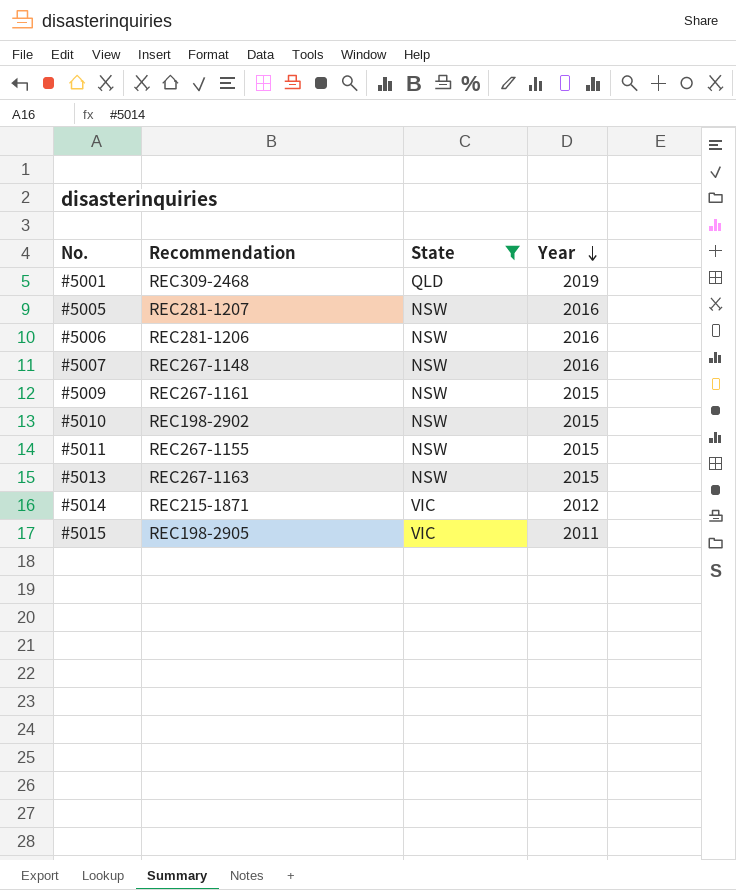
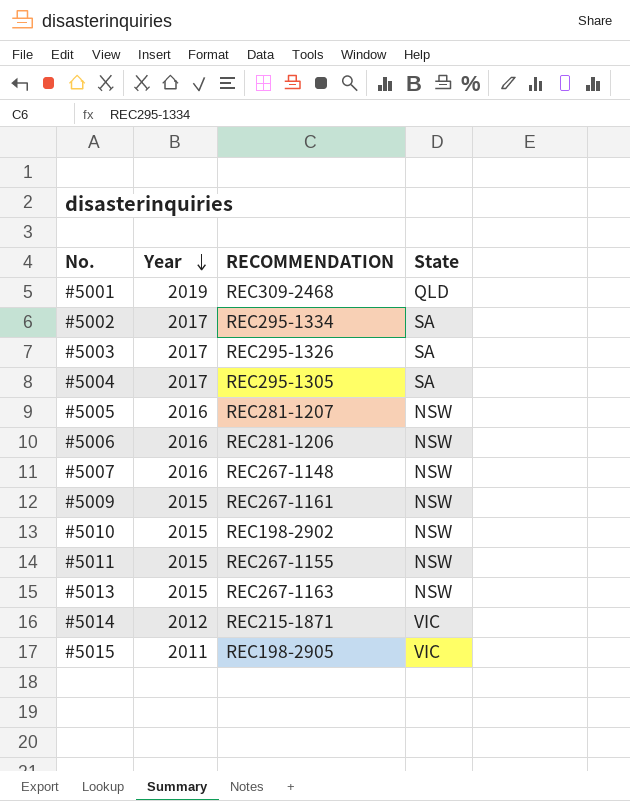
filter: State != SA -> none
column Year | position: 4 -> 2
column name: Recommendation -> RECOMMENDATION

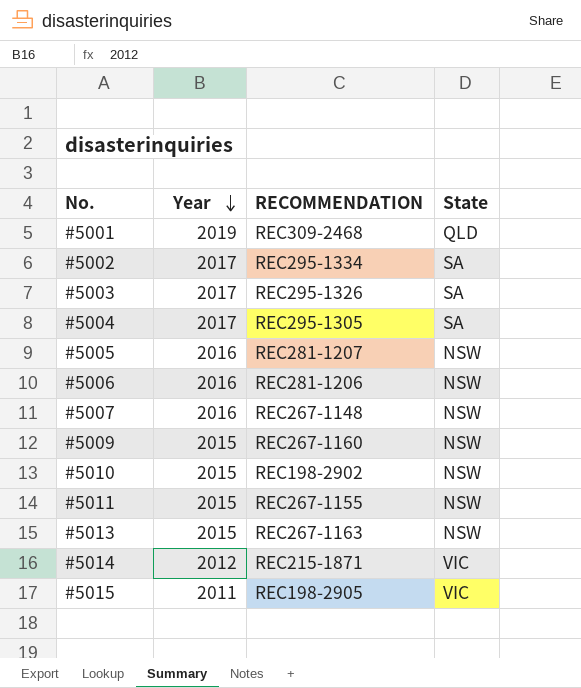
#5009 | RECOMMENDATION: REC267-1161 -> REC267-1160

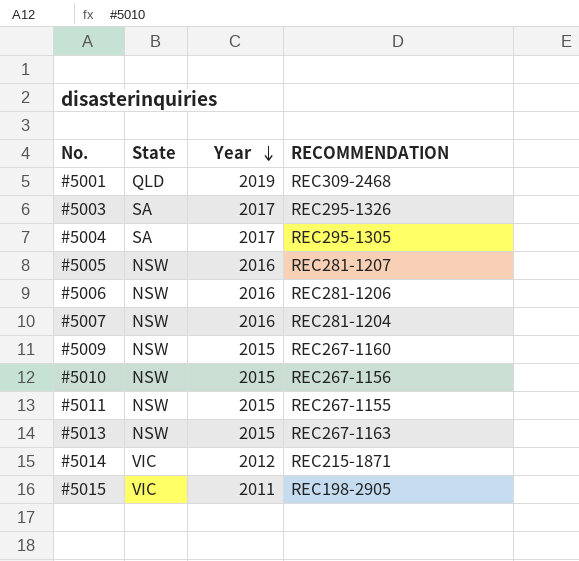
column State | position: 4 -> 2
row #5002: 2017 | REC295-1334 | SA -> none
#5007 | RECOMMENDATION: REC267-1148 -> REC281-1204
#5010 | RECOMMENDATION: REC198-2902 -> REC267-1156

